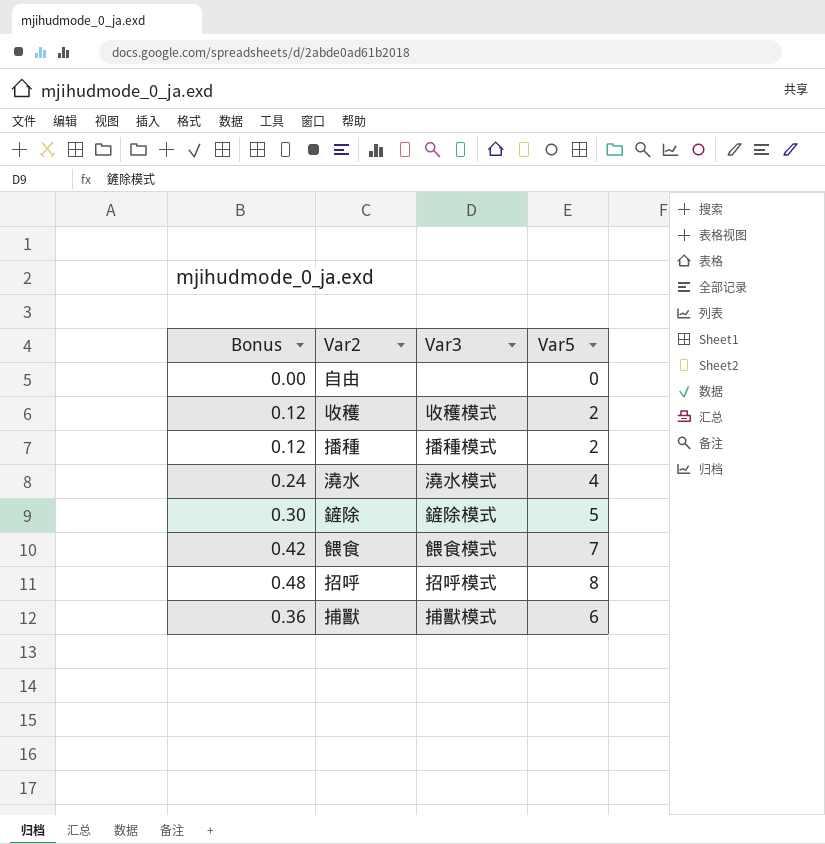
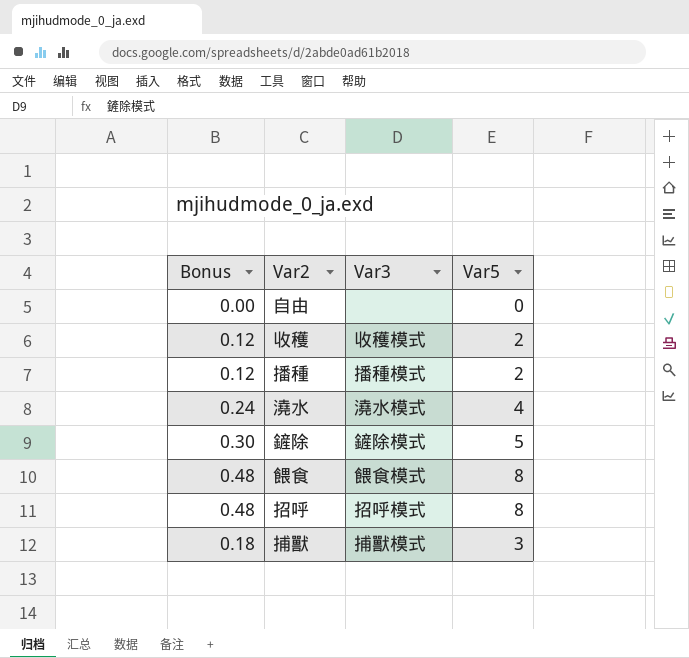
餵食 | Bonus: 0.42 -> 0.48
餵食 | Var5: 7 -> 8
捕獸 | Bonus: 0.36 -> 0.18
捕獸 | Var5: 6 -> 3

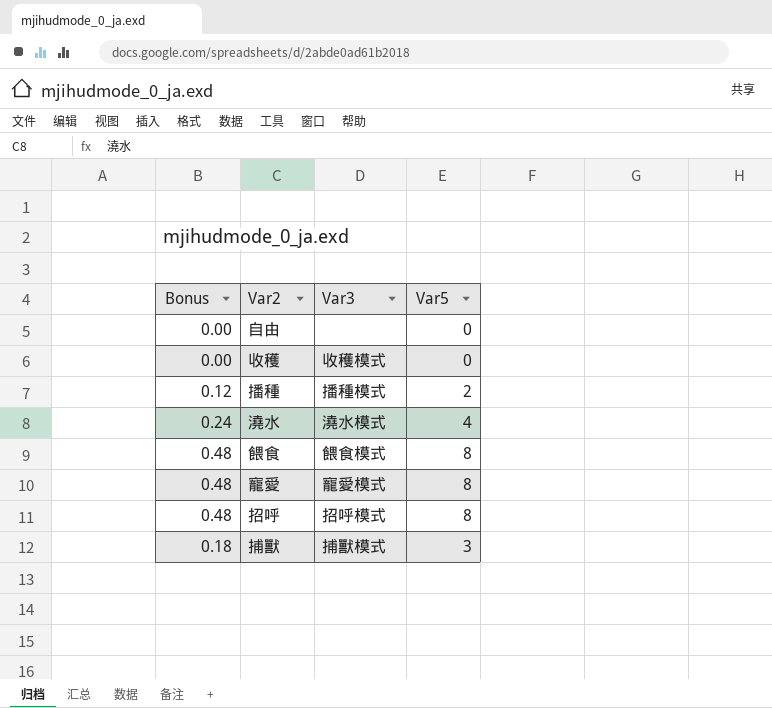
row 鏟除: 0.30 | 鏟除模式 | 5 -> none
收穫 | Bonus: 0.12 -> 0.00
收穫 | Var5: 2 -> 0
row 寵愛: none -> 0.48 | 寵愛模式 | 8

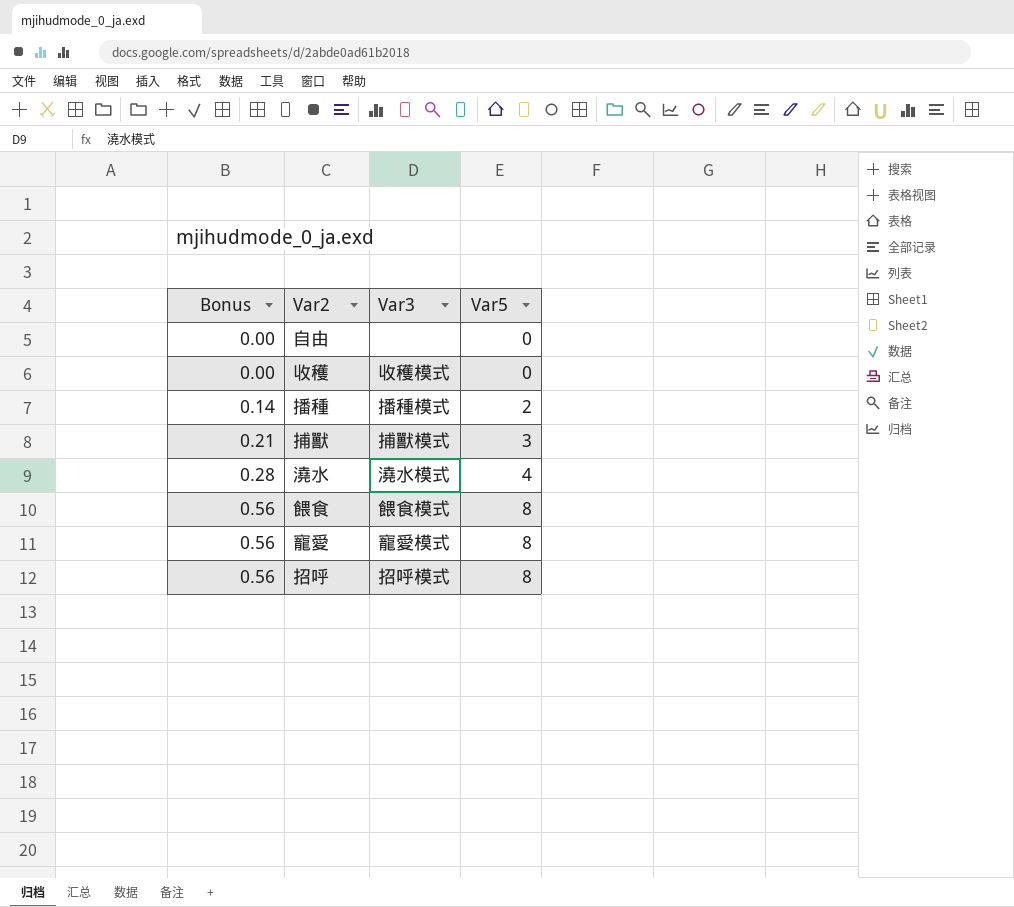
row order: none -> Bonus ascending
column Bonus | formula: [Var5] * 0.06 -> [Var5] * 0.07

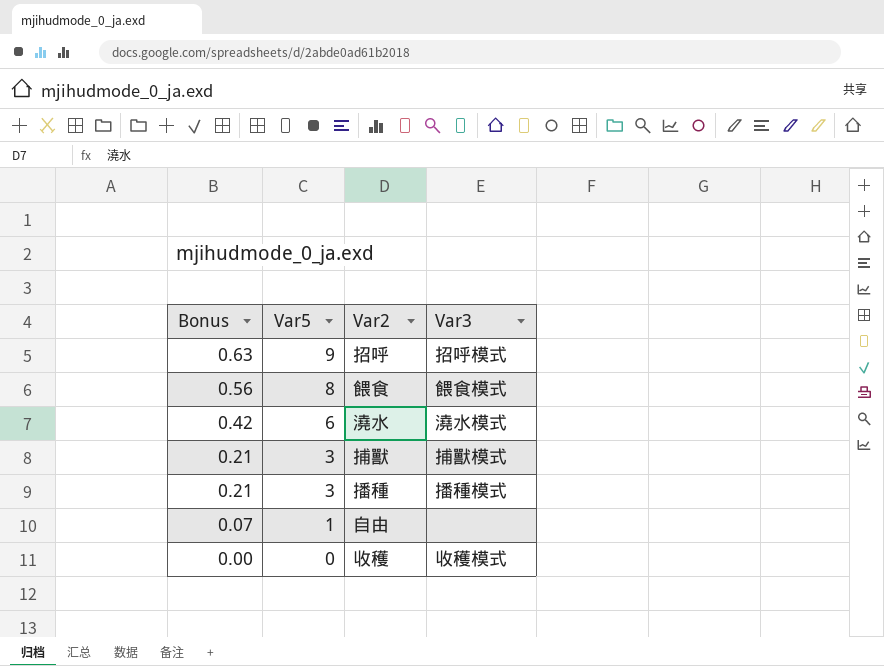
row order: Bonus ascending -> Bonus descending
column Var5 | position: 4 -> 2
row 寵愛: 0.56 | 寵愛模式 | 8 -> none
招呼 | Bonus: 0.56 -> 0.63
招呼 | Var5: 8 -> 9
澆水 | Bonus: 0.28 -> 0.42
澆水 | Var5: 4 -> 6
播種 | Bonus: 0.14 -> 0.21
播種 | Var5: 2 -> 3
自由 | Bonus: 0.00 -> 0.07
自由 | Var5: 0 -> 1

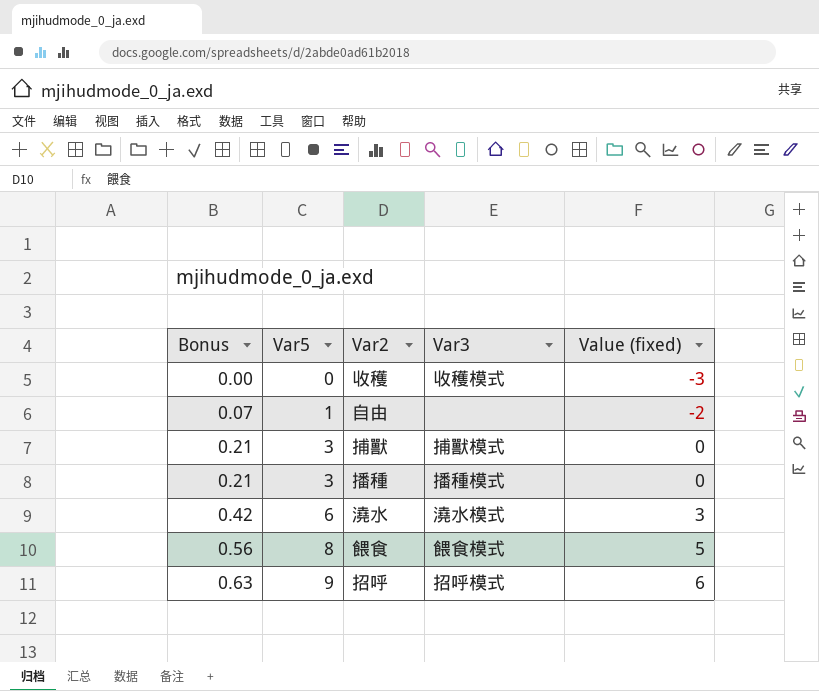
row order: Bonus descending -> Bonus ascending
column Value (fixed) | formula: none -> [Var5] - 3

